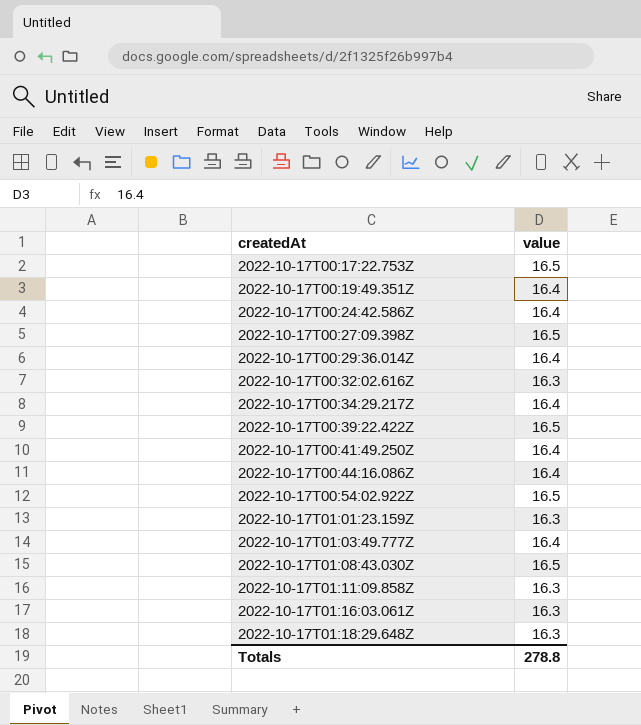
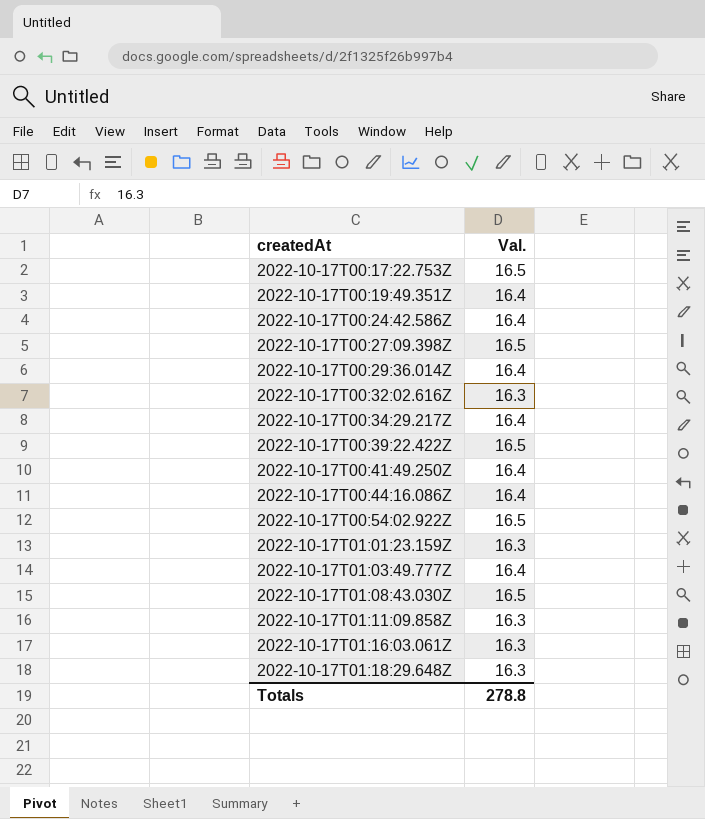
column name: value -> Val.

